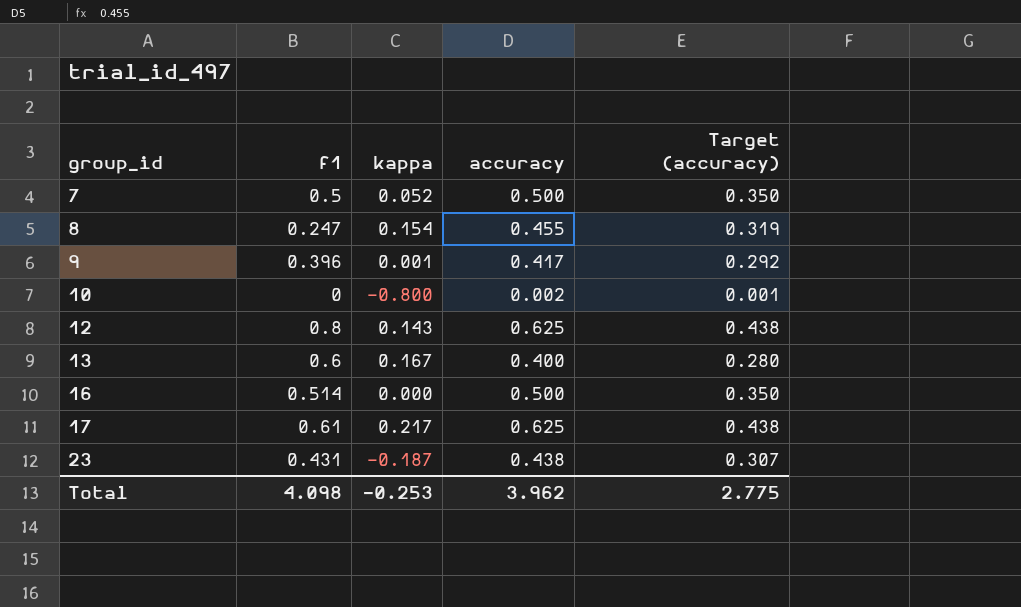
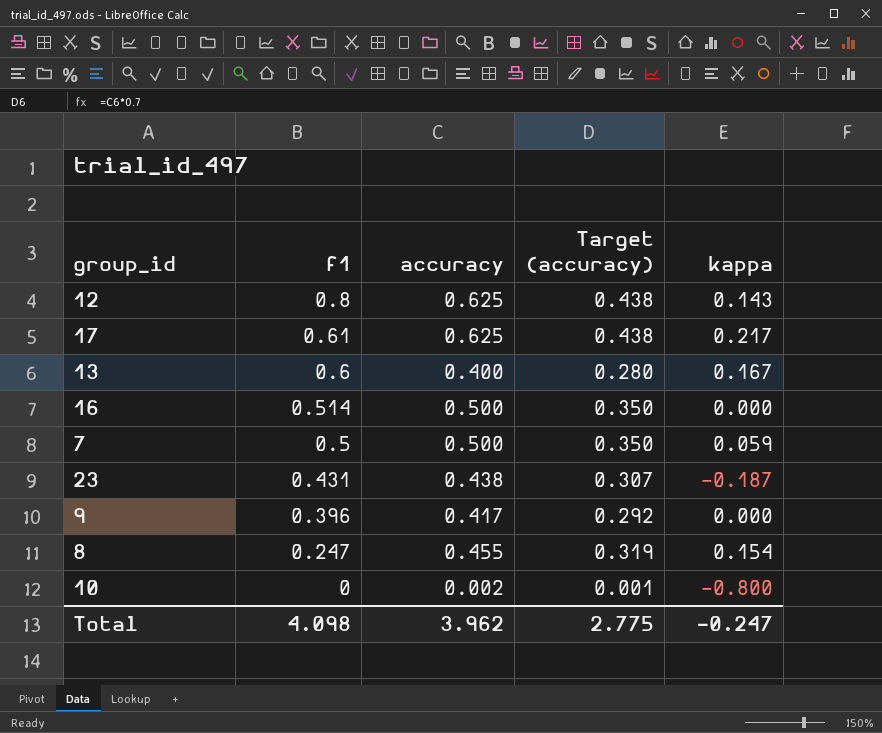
row order: group_id ascending -> f1 descending
column kappa | position: 3 -> 5
7 | kappa: 0.052 -> 0.059
9 | kappa: 0.001 -> 0.000
Total | kappa: -0.253 -> -0.247

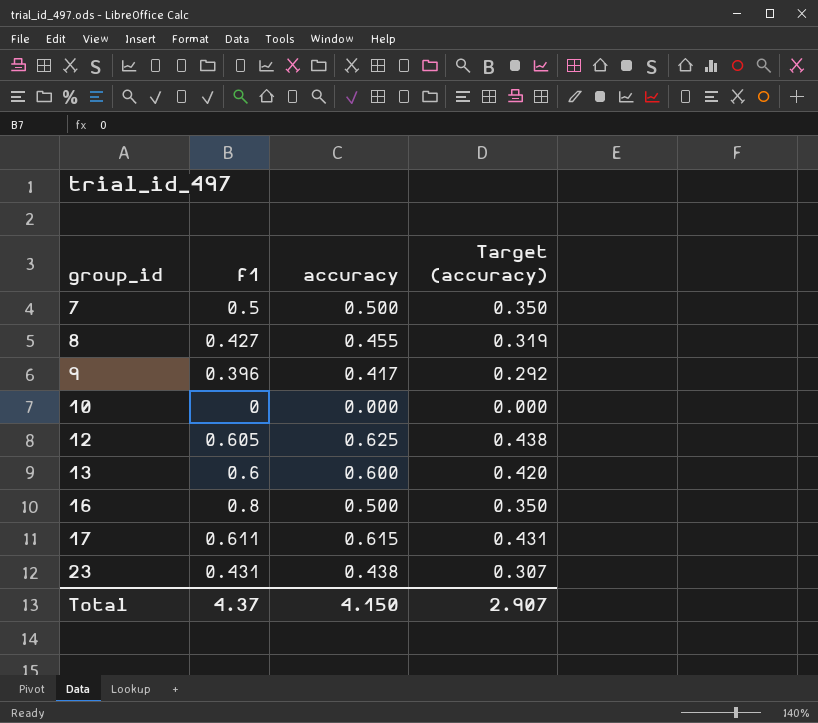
row order: f1 descending -> group_id ascending
column kappa | position: 5 -> none
8 | f1: 0.247 -> 0.427
10 | accuracy: 0.002 -> 0.000
10 | Target (accuracy): 0.001 -> 0.000
12 | f1: 0.8 -> 0.605
13 | accuracy: 0.400 -> 0.600
13 | Target (accuracy): 0.280 -> 0.420
16 | f1: 0.514 -> 0.8
17 | f1: 0.61 -> 0.611
17 | accuracy: 0.625 -> 0.615
17 | Target (accuracy): 0.438 -> 0.431
Total | f1: 4.098 -> 4.37
Total | accuracy: 3.962 -> 4.150
Total | Target (accuracy): 2.775 -> 2.907

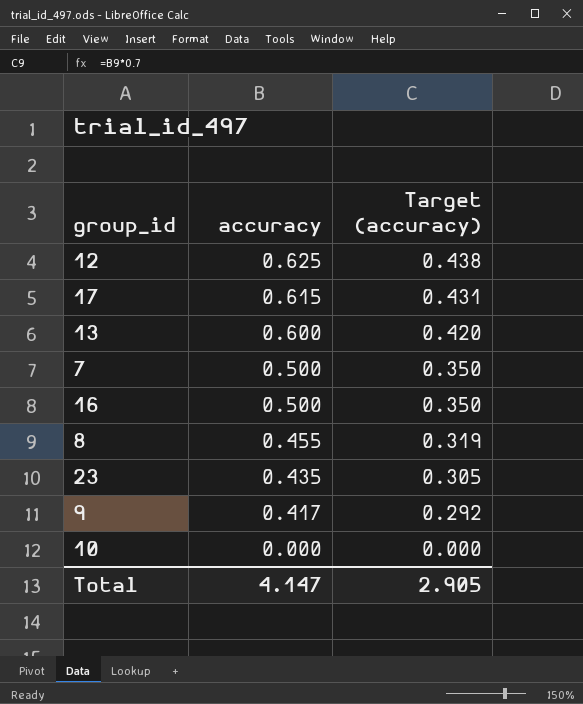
row order: group_id ascending -> accuracy descending
column f1 | position: 2 -> none
23 | accuracy: 0.438 -> 0.435
23 | Target (accuracy): 0.307 -> 0.305
Total | accuracy: 4.150 -> 4.147
Total | Target (accuracy): 2.907 -> 2.905

